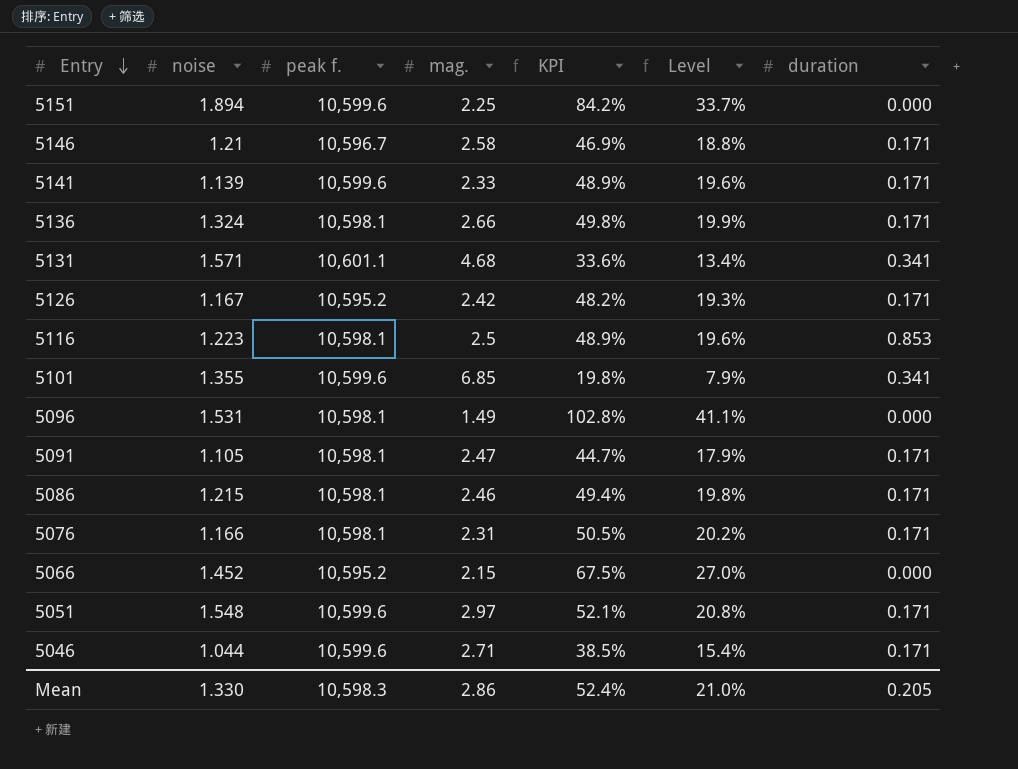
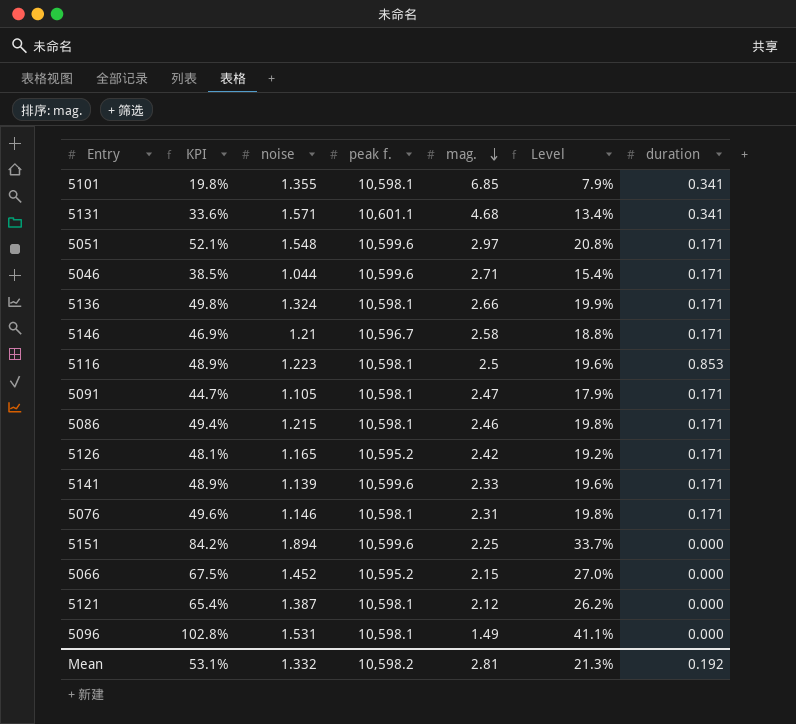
row order: Entry descending -> mag. descending
column KPI | position: 5 -> 2
5101 | peak f.: 10,599.6 -> 10,598.1
5126 | KPI: 48.2% -> 48.1%
5126 | noise: 1.167 -> 1.165
5126 | Level: 19.3% -> 19.2%
5076 | KPI: 50.5% -> 49.6%
5076 | noise: 1.166 -> 1.146
5076 | Level: 20.2% -> 19.8%
row 5121: none -> 65.4% | 1.387 | 10,598.1 | 2.12 | 26.2% | 0.000
Mean | KPI: 52.4% -> 53.1%
Mean | noise: 1.330 -> 1.332
Mean | peak f.: 10,598.3 -> 10,598.2
Mean | mag.: 2.86 -> 2.81
Mean | Level: 21.0% -> 21.3%
Mean | duration: 0.205 -> 0.192

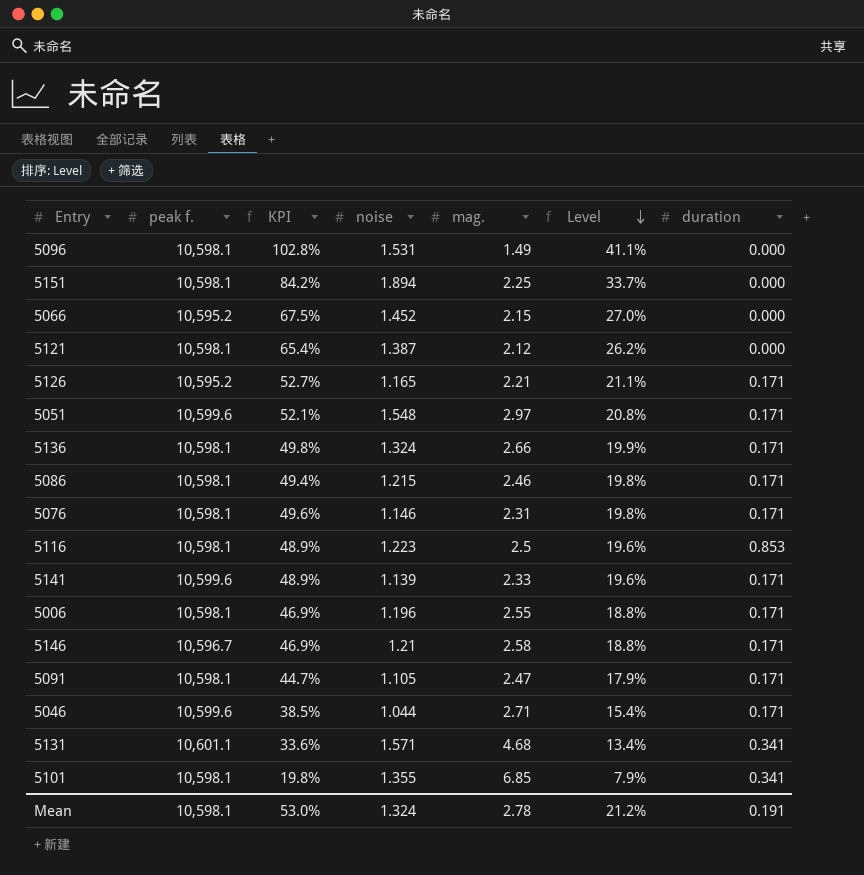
row order: mag. descending -> Level descending
column peak f. | position: 4 -> 2
5151 | peak f.: 10,599.6 -> 10,598.1
5126 | KPI: 48.1% -> 52.7%
5126 | mag.: 2.42 -> 2.21
5126 | Level: 19.2% -> 21.1%
row 5006: none -> 10,598.1 | 46.9% | 1.196 | 2.55 | 18.8% | 0.171
Mean | peak f.: 10,598.2 -> 10,598.1
Mean | KPI: 53.1% -> 53.0%
Mean | noise: 1.332 -> 1.324
Mean | mag.: 2.81 -> 2.78
Mean | Level: 21.3% -> 21.2%
Mean | duration: 0.192 -> 0.191

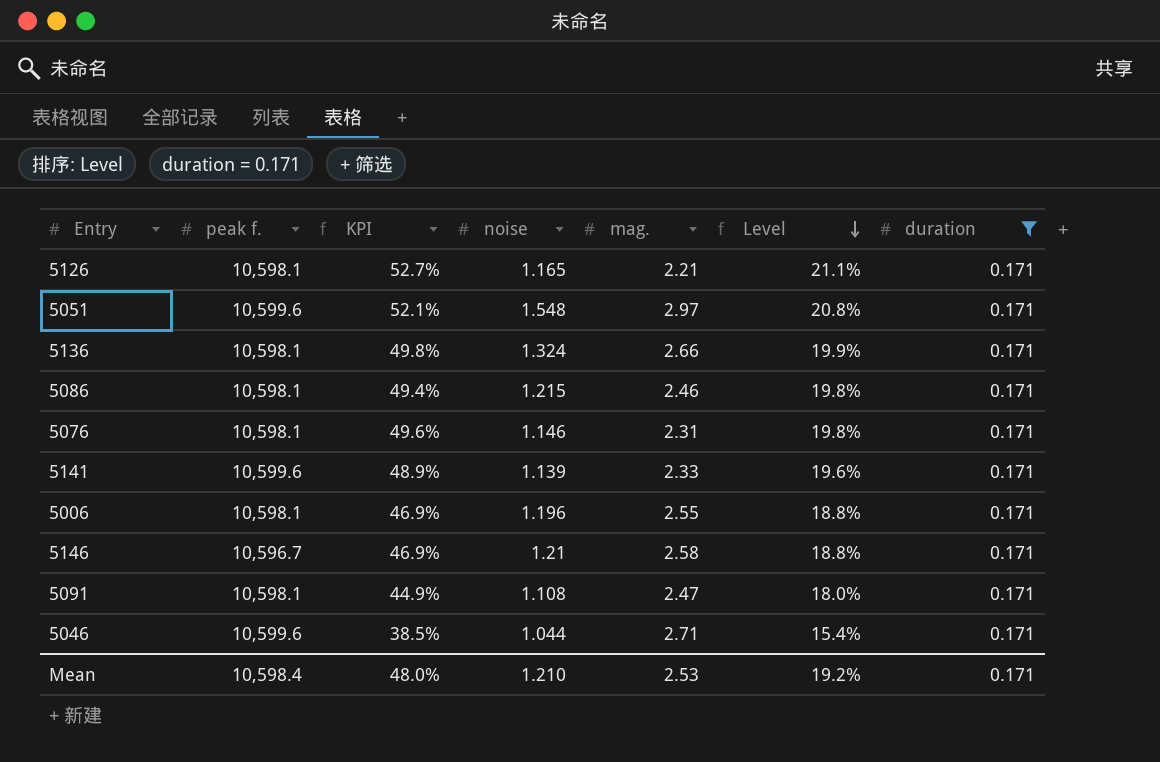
filter: none -> duration = 0.171
5126 | peak f.: 10,595.2 -> 10,598.1
5091 | KPI: 44.7% -> 44.9%
5091 | noise: 1.105 -> 1.108
5091 | Level: 17.9% -> 18.0%
Mean | peak f.: 10,598.1 -> 10,598.4
Mean | KPI: 53.0% -> 48.0%
Mean | noise: 1.324 -> 1.210
Mean | mag.: 2.78 -> 2.53
Mean | Level: 21.2% -> 19.2%
Mean | duration: 0.191 -> 0.171

